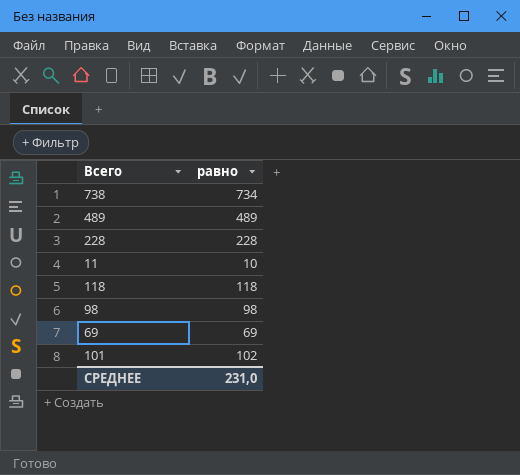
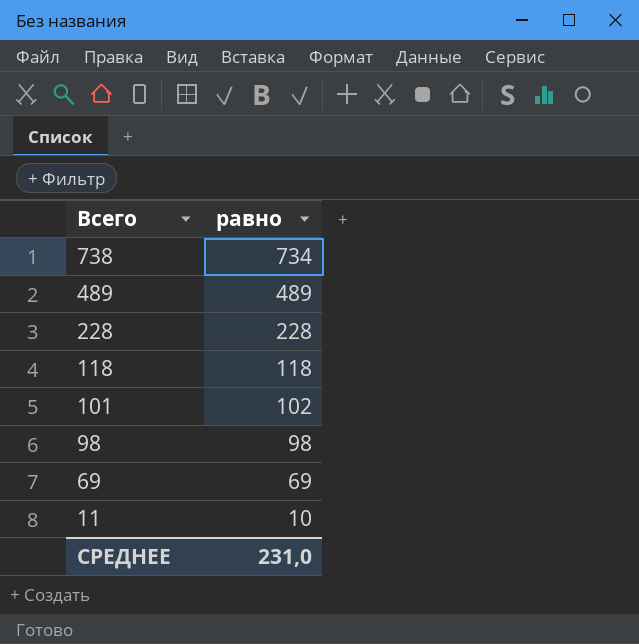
row order: none -> Всего descending

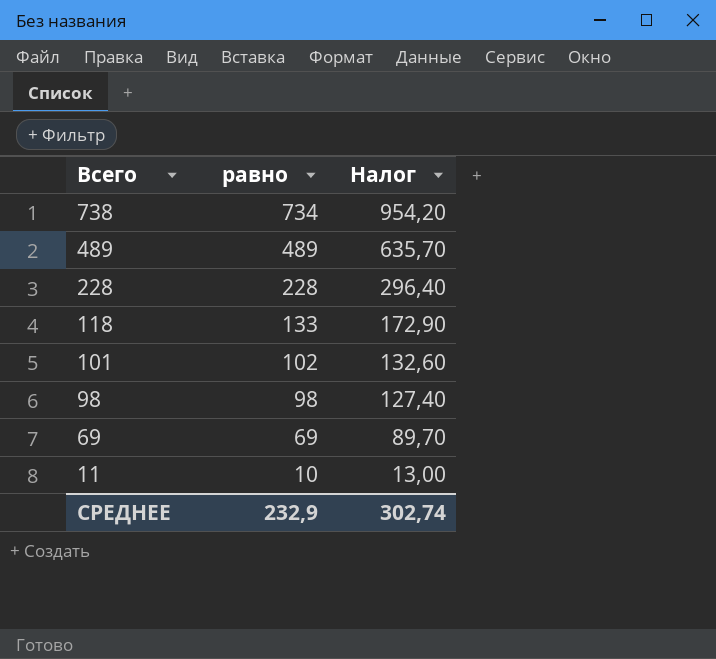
column Налог | formula: none -> [равно] * 1,3
118 | равно: 118 -> 133
СРЕДНЕЕ | равно: 231,0 -> 232,9

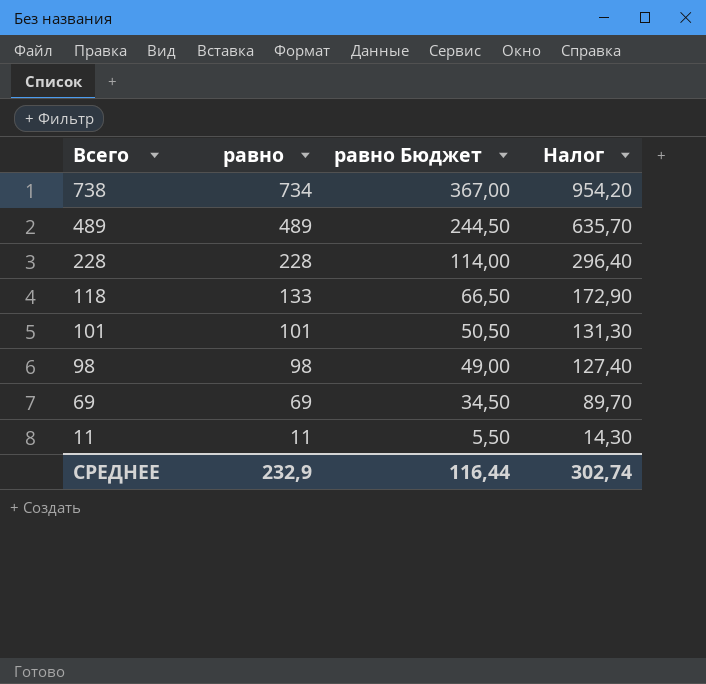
column равно Бюджет | formula: none -> [равно] * 0,5
101 | равно: 102 -> 101
101 | Налог: 132,60 -> 131,30
11 | равно: 10 -> 11
11 | Налог: 13,00 -> 14,30

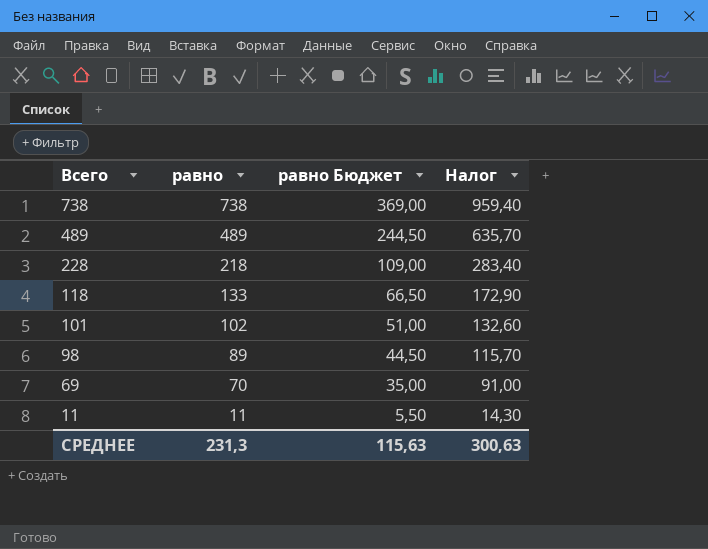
738 | равно: 734 -> 738
738 | равно Бюджет: 367,00 -> 369,00
738 | Налог: 954,20 -> 959,40
228 | равно: 228 -> 218
228 | равно Бюджет: 114,00 -> 109,00
228 | Налог: 296,40 -> 283,40
101 | равно: 101 -> 102
101 | равно Бюджет: 50,50 -> 51,00
101 | Налог: 131,30 -> 132,60
98 | равно: 98 -> 89
98 | равно Бюджет: 49,00 -> 44,50
98 | Налог: 127,40 -> 115,70
69 | равно: 69 -> 70
69 | равно Бюджет: 34,50 -> 35,00
69 | Налог: 89,70 -> 91,00
СРЕДНЕЕ | равно: 232,9 -> 231,3
СРЕДНЕЕ | равно Бюджет: 116,44 -> 115,63
СРЕДНЕЕ | Налог: 302,74 -> 300,63

